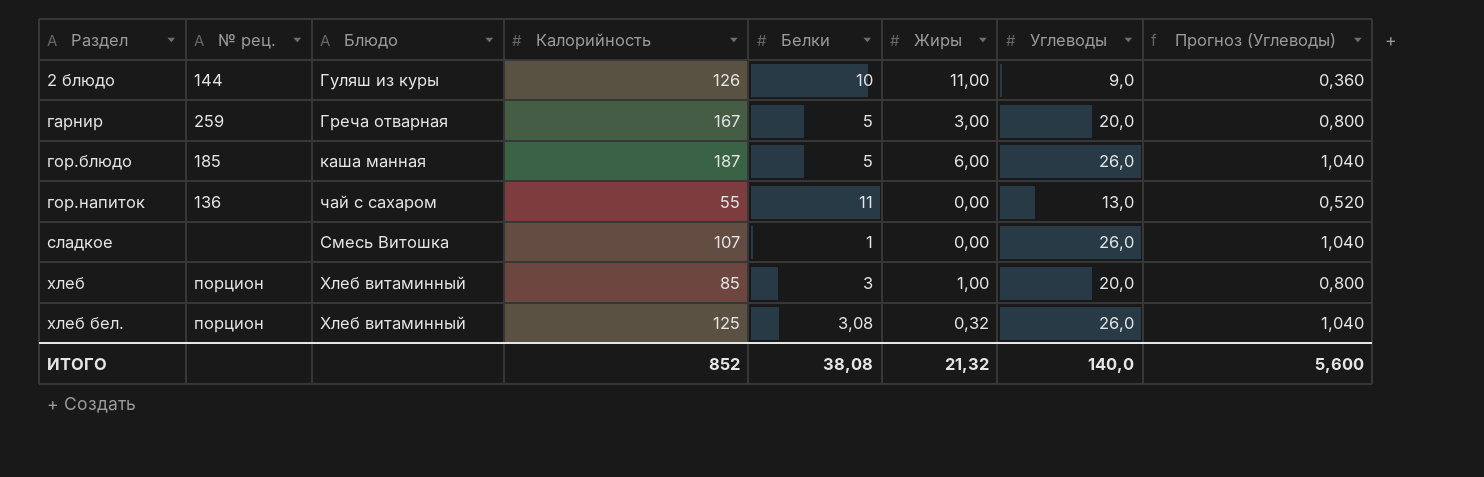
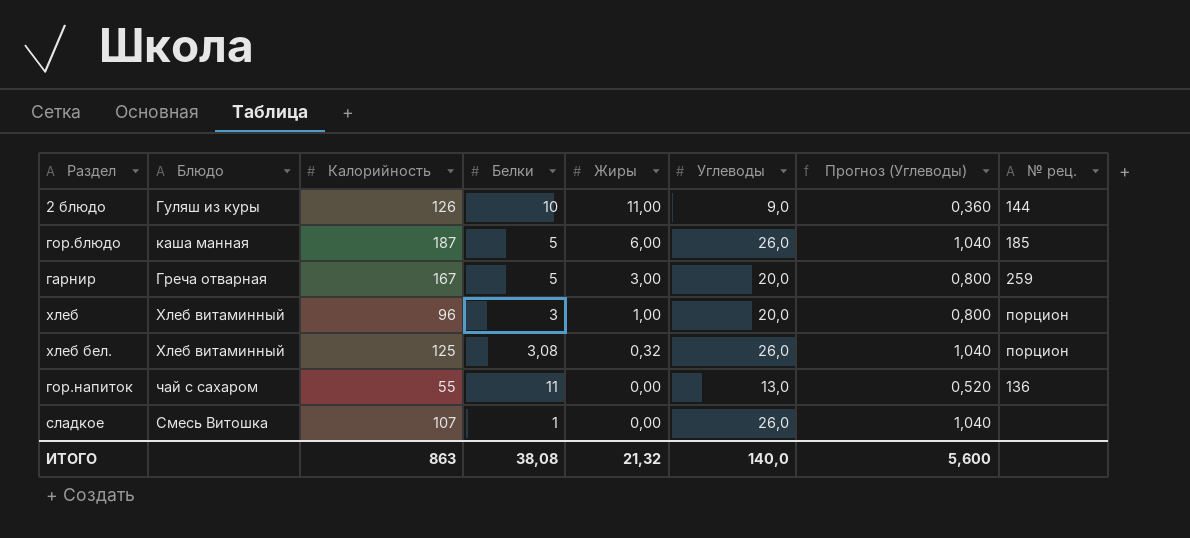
row order: Раздел ascending -> Жиры descending
column № рец. | position: 2 -> 8
хлеб | Калорийность: 85 -> 96
ИТОГО | Калорийность: 852 -> 863

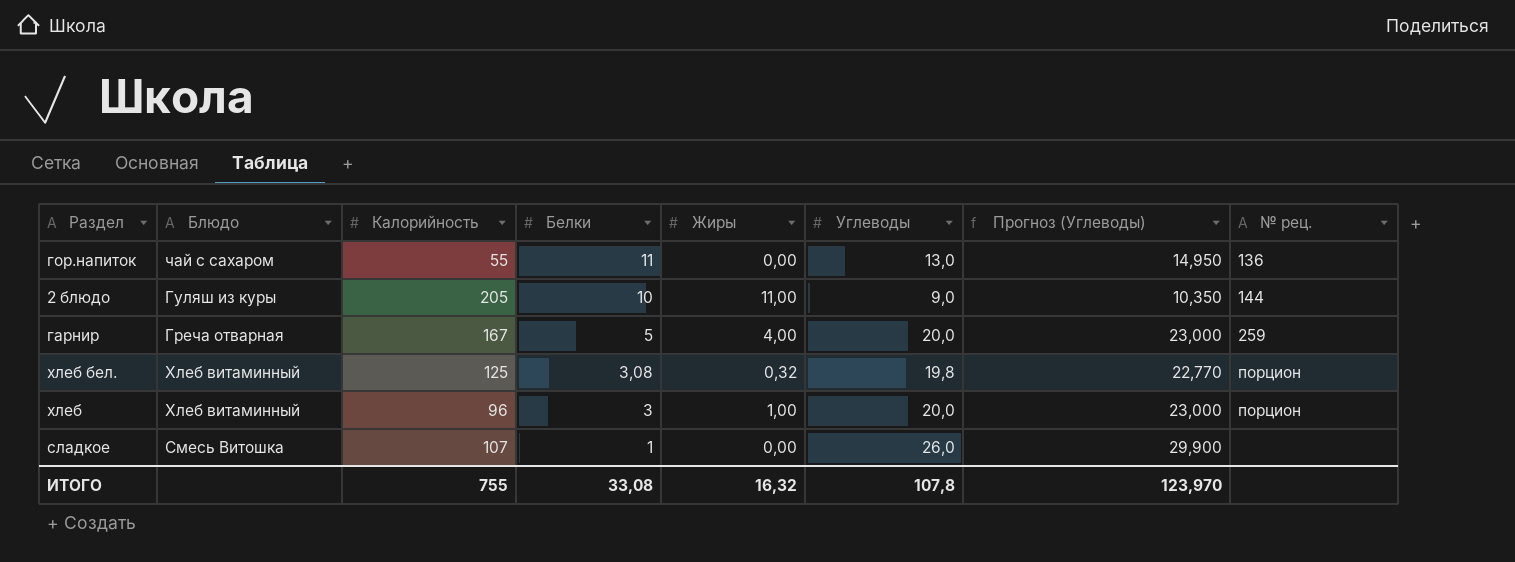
row order: Жиры descending -> Белки descending
column Прогноз (Углеводы) | formula: [Углеводы] * 0,04 -> [Углеводы] * 1,15
row гор.блюдо: каша манная | 187 | 5 | 6,00 | 26,0 | 1,040 | 185 -> none
2 блюдо | Калорийность: 126 -> 205
гарнир | Жиры: 3,00 -> 4,00
хлеб бел. | Углеводы: 26,0 -> 19,8
ИТОГО | Калорийность: 863 -> 755
ИТОГО | Белки: 38,08 -> 33,08
ИТОГО | Жиры: 21,32 -> 16,32
ИТОГО | Углеводы: 140,0 -> 107,8
ИТОГО | Прогноз (Углеводы): 5,600 -> 123,970

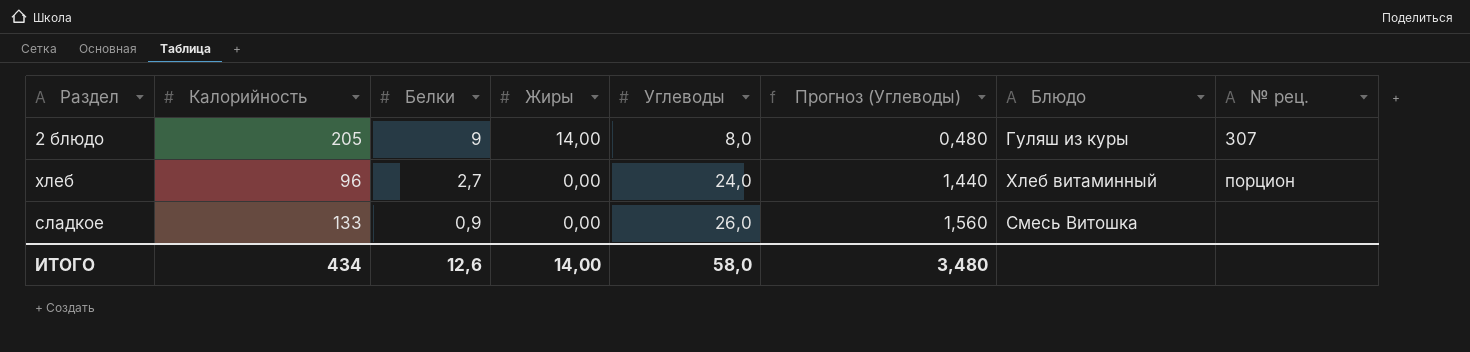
column Прогноз (Углеводы) | formula: [Углеводы] * 1,15 -> [Углеводы] * 0,06
column Блюдо | position: 2 -> 7
row гор.напиток: чай с сахаром | 55 | 11 | 0,00 | 13,0 | 14,950 | 136 -> none
row гарнир: Греча отварная | 167 | 5 | 4,00 | 20,0 | 23,000 | 259 -> none
row хлеб бел.: Хлеб витаминный | 125 | 3,08 | 0,32 | 19,8 | 22,770 | порцион -> none
2 блюдо | Белки: 10 -> 9
2 блюдо | Жиры: 11,00 -> 14,00
2 блюдо | Углеводы: 9,0 -> 8,0
2 блюдо | № рец.: 144 -> 307
хлеб | Белки: 3 -> 2,7
хлеб | Жиры: 1,00 -> 0,00
хлеб | Углеводы: 20,0 -> 24,0
сладкое | Калорийность: 107 -> 133
сладкое | Белки: 1 -> 0,9
ИТОГО | Калорийность: 755 -> 434
ИТОГО | Белки: 33,08 -> 12,6
ИТОГО | Жиры: 16,32 -> 14,00
ИТОГО | Углеводы: 107,8 -> 58,0
ИТОГО | Прогноз (Углеводы): 123,970 -> 3,480

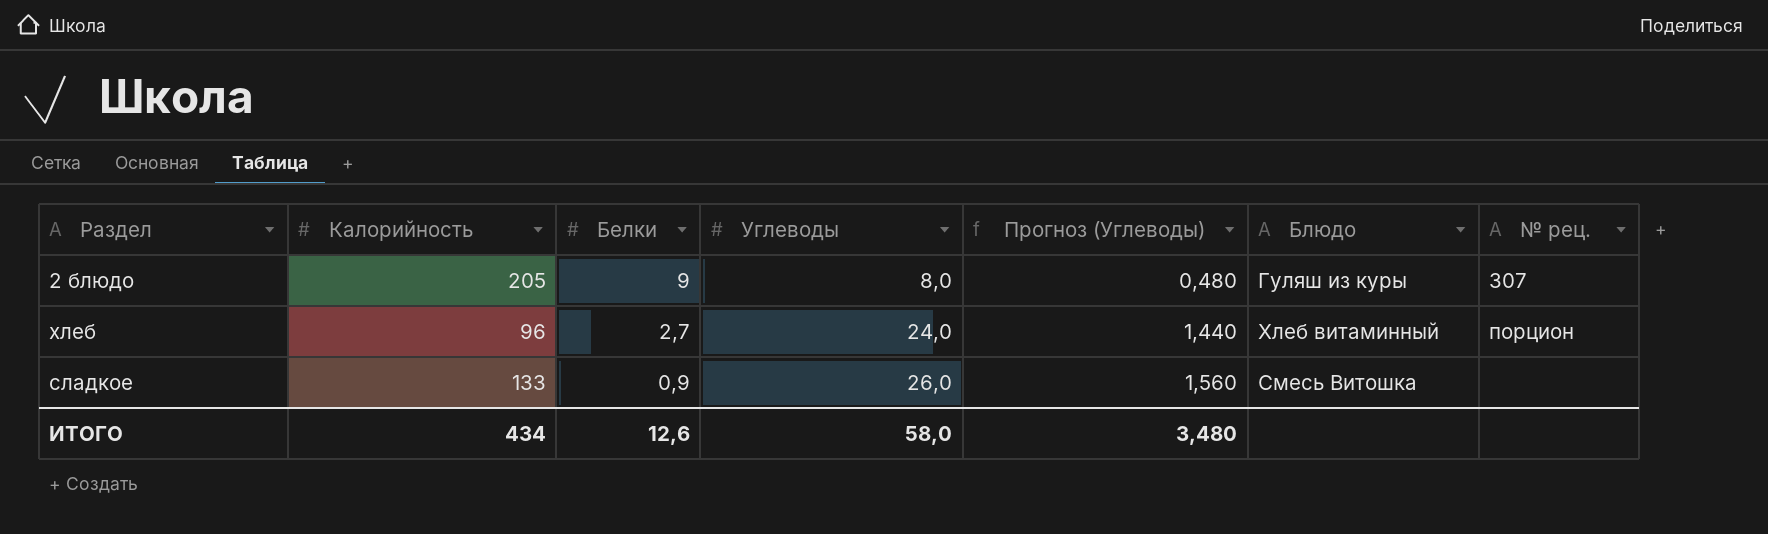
column Жиры | position: 4 -> none

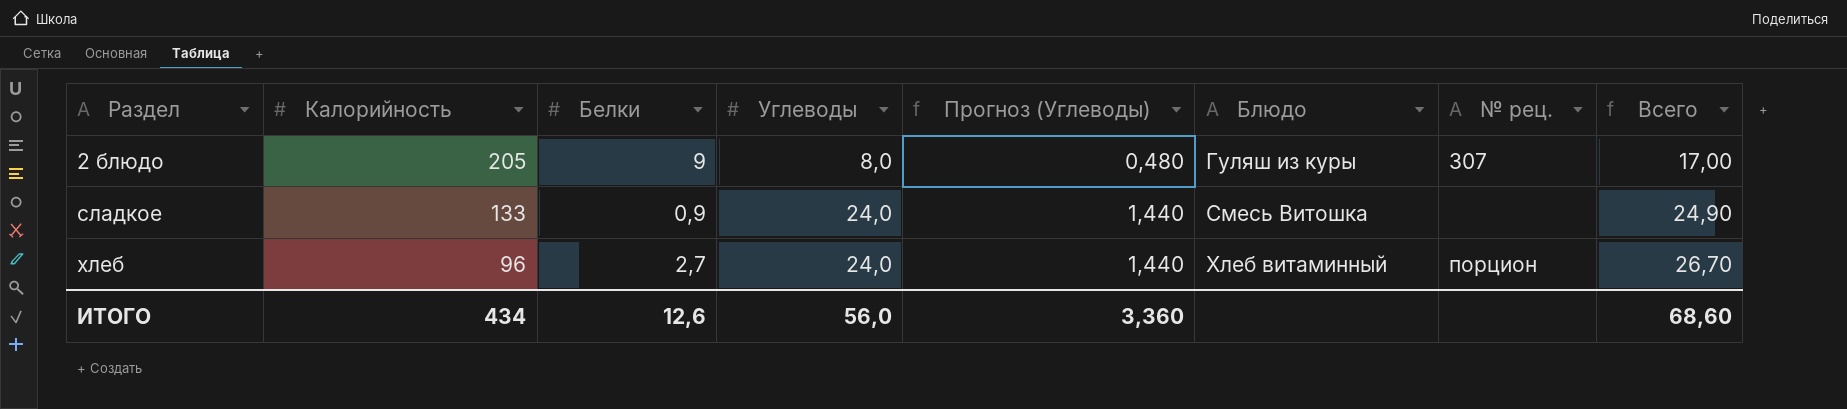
row order: Белки descending -> Раздел ascending
column Всего | formula: none -> [Белки] + [Углеводы]
сладкое | Углеводы: 26,0 -> 24,0
сладкое | Прогноз (Углеводы): 1,560 -> 1,440
ИТОГО | Углеводы: 58,0 -> 56,0
ИТОГО | Прогноз (Углеводы): 3,480 -> 3,360

